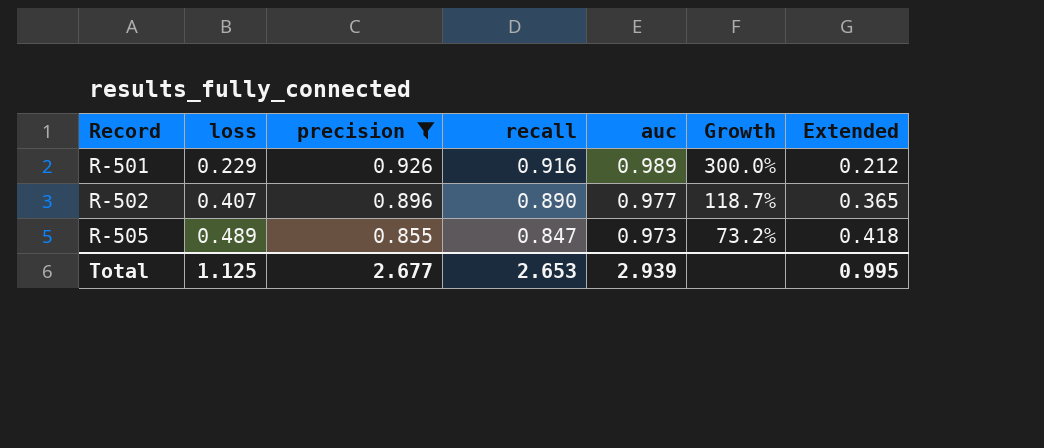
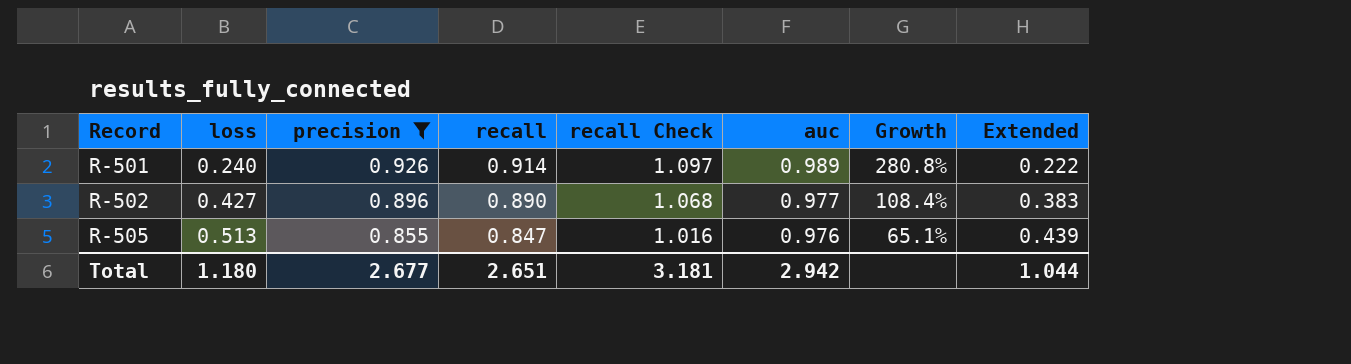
column recall Check | formula: none -> [recall] * 1.2
R-501 | loss: 0.229 -> 0.240
R-501 | recall: 0.916 -> 0.914
R-501 | Growth: 300.0% -> 280.8%
R-501 | Extended: 0.212 -> 0.222
R-502 | loss: 0.407 -> 0.427
R-502 | Growth: 118.7% -> 108.4%
R-502 | Extended: 0.365 -> 0.383
R-505 | loss: 0.489 -> 0.513
R-505 | auc: 0.973 -> 0.976
R-505 | Growth: 73.2% -> 65.1%
R-505 | Extended: 0.418 -> 0.439
Total | loss: 1.125 -> 1.180
Total | recall: 2.653 -> 2.651
Total | auc: 2.939 -> 2.942
Total | Extended: 0.995 -> 1.044

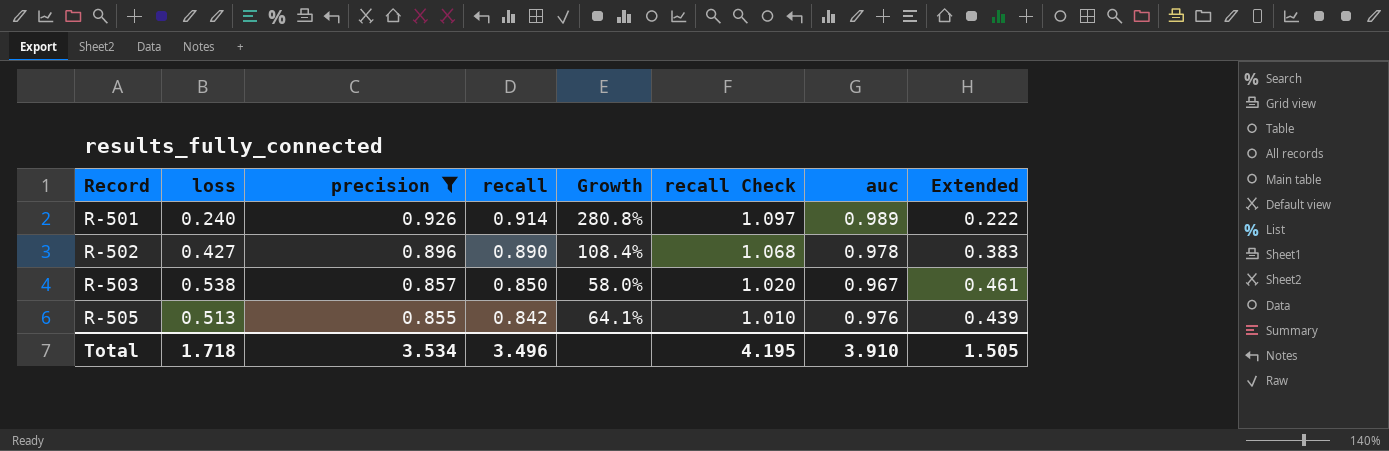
column Growth | position: 7 -> 5
R-502 | auc: 0.977 -> 0.978
row R-503: none -> 0.538 | 0.857 | 0.850 | 58.0% | 1.020 | 0.967 | 0.461
R-505 | recall: 0.847 -> 0.842
R-505 | Growth: 65.1% -> 64.1%
R-505 | recall Check: 1.016 -> 1.010
Total | loss: 1.180 -> 1.718
Total | precision: 2.677 -> 3.534
Total | recall: 2.651 -> 3.496
Total | recall Check: 3.181 -> 4.195
Total | auc: 2.942 -> 3.910
Total | Extended: 1.044 -> 1.505

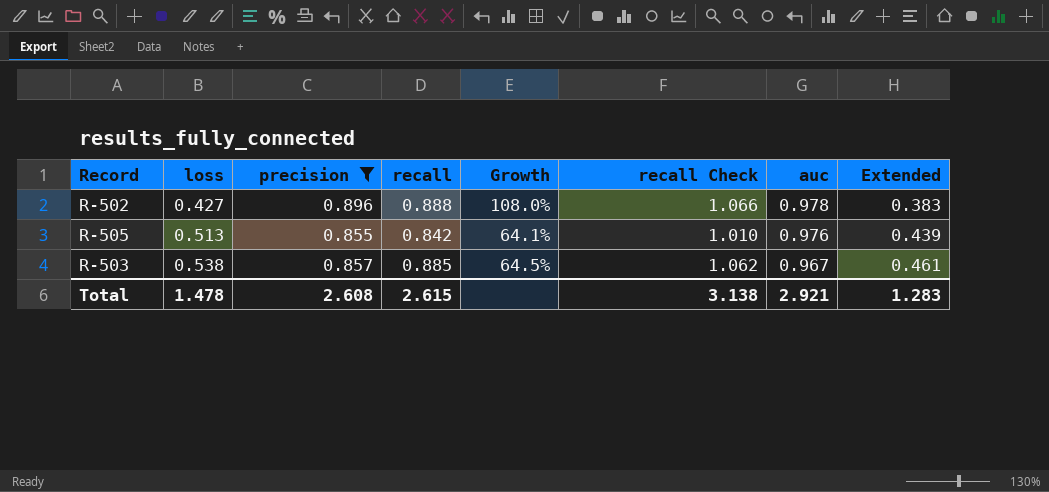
row order: Record ascending -> loss ascending
row R-501: 0.240 | 0.926 | 0.914 | 280.8% | 1.097 | 0.989 | 0.222 -> none
R-502 | recall: 0.890 -> 0.888
R-502 | Growth: 108.4% -> 108.0%
R-502 | recall Check: 1.068 -> 1.066
R-503 | recall: 0.850 -> 0.885
R-503 | Growth: 58.0% -> 64.5%
R-503 | recall Check: 1.020 -> 1.062
Total | loss: 1.718 -> 1.478
Total | precision: 3.534 -> 2.608
Total | recall: 3.496 -> 2.615
Total | recall Check: 4.195 -> 3.138
Total | auc: 3.910 -> 2.921
Total | Extended: 1.505 -> 1.283

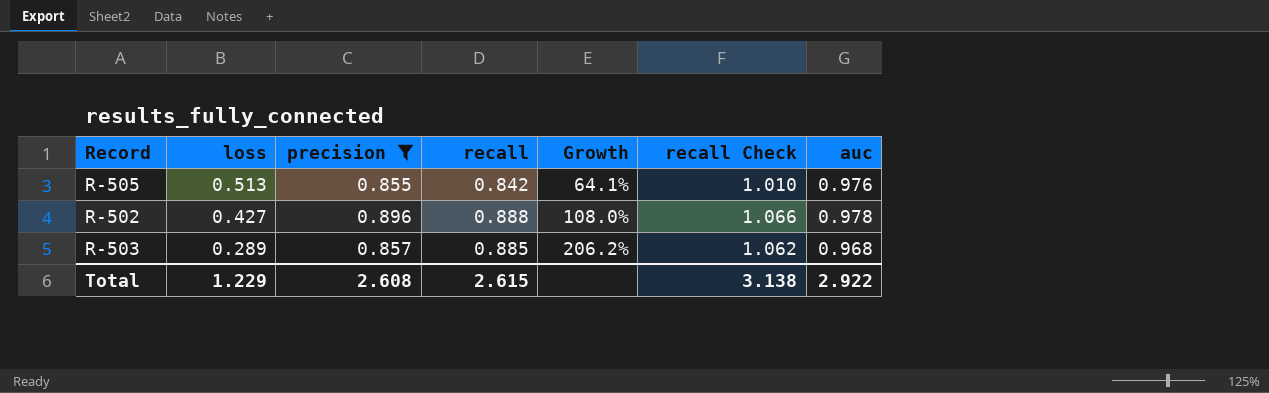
row order: loss ascending -> loss descending
column Extended | formula: [loss] * [precision] -> none
R-503 | loss: 0.538 -> 0.289
R-503 | Growth: 64.5% -> 206.2%
R-503 | auc: 0.967 -> 0.968
Total | loss: 1.478 -> 1.229
Total | auc: 2.921 -> 2.922

